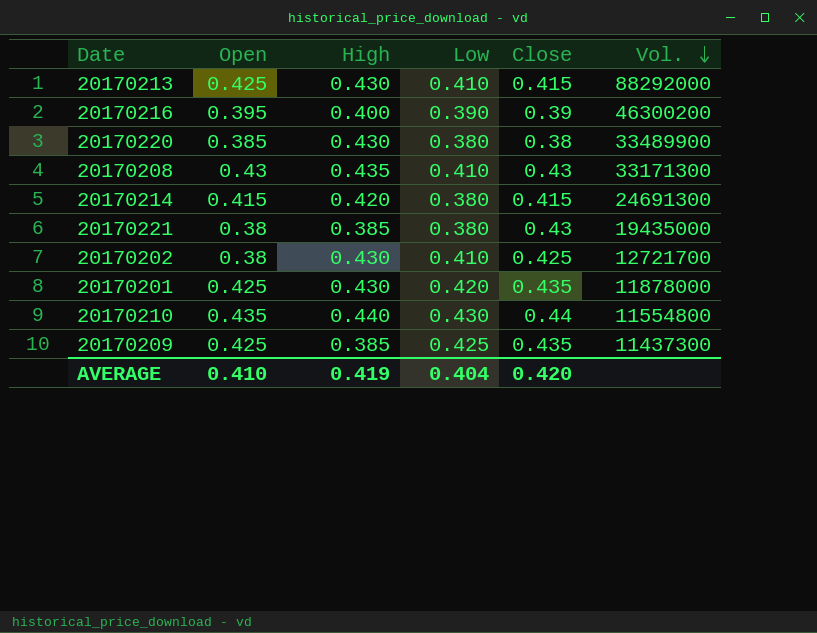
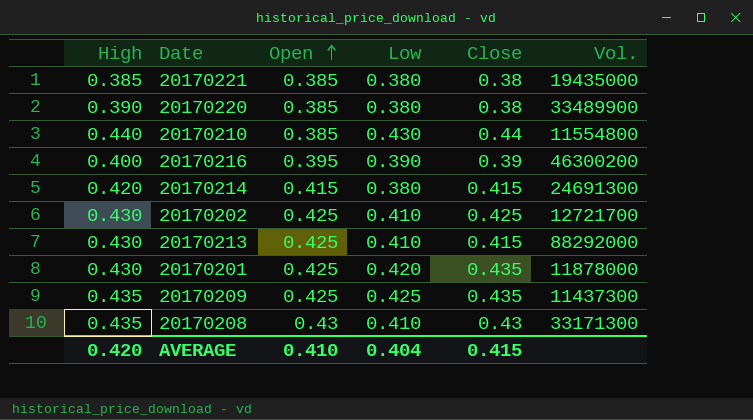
row order: Vol. descending -> Open ascending
column High | position: 3 -> 1
20170221 | Open: 0.38 -> 0.385
20170221 | Close: 0.43 -> 0.38
20170220 | High: 0.430 -> 0.390
20170210 | Open: 0.435 -> 0.385
20170202 | Open: 0.38 -> 0.425
20170209 | High: 0.385 -> 0.435
AVERAGE | High: 0.419 -> 0.420
AVERAGE | Close: 0.420 -> 0.415

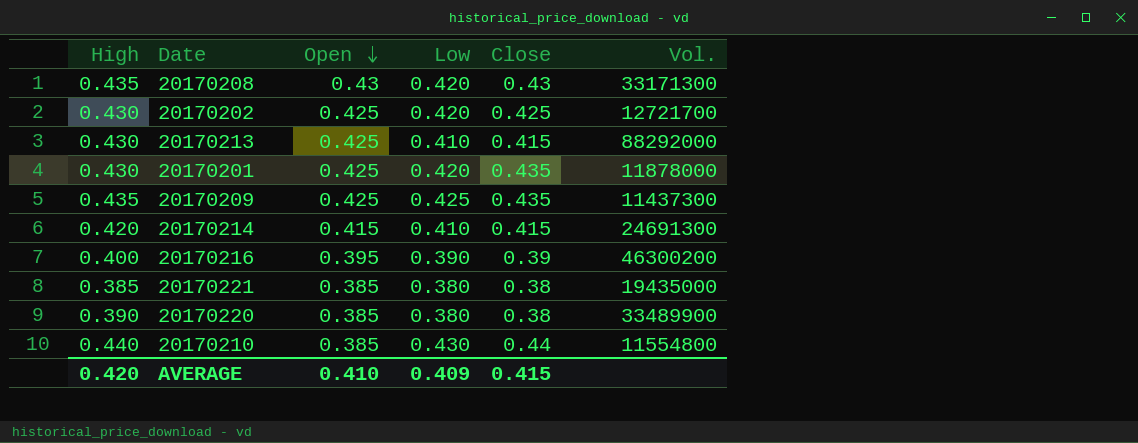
row order: Open ascending -> Open descending
20170208 | Low: 0.410 -> 0.420
20170202 | Low: 0.410 -> 0.420
20170214 | Low: 0.380 -> 0.410
AVERAGE | Low: 0.404 -> 0.409

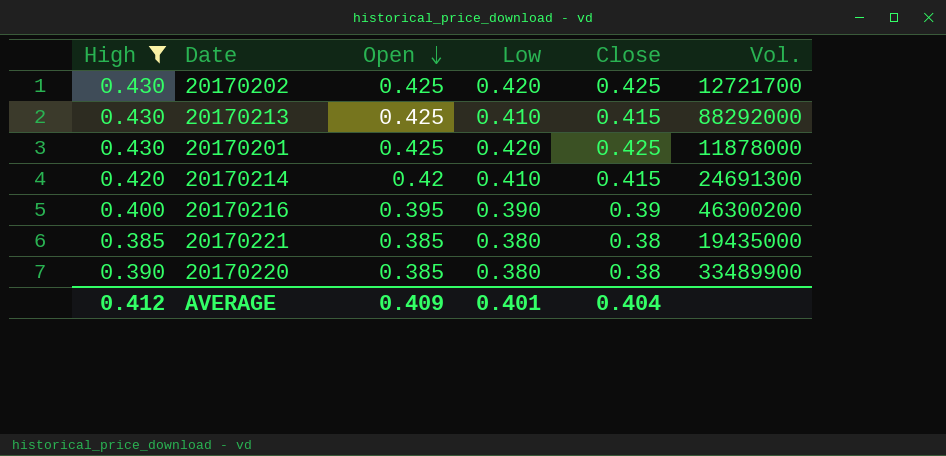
filter: none -> High <= 0.430
20170201 | Close: 0.435 -> 0.425
20170214 | Open: 0.415 -> 0.42
AVERAGE | High: 0.420 -> 0.412
AVERAGE | Open: 0.410 -> 0.409
AVERAGE | Low: 0.409 -> 0.401
AVERAGE | Close: 0.415 -> 0.404

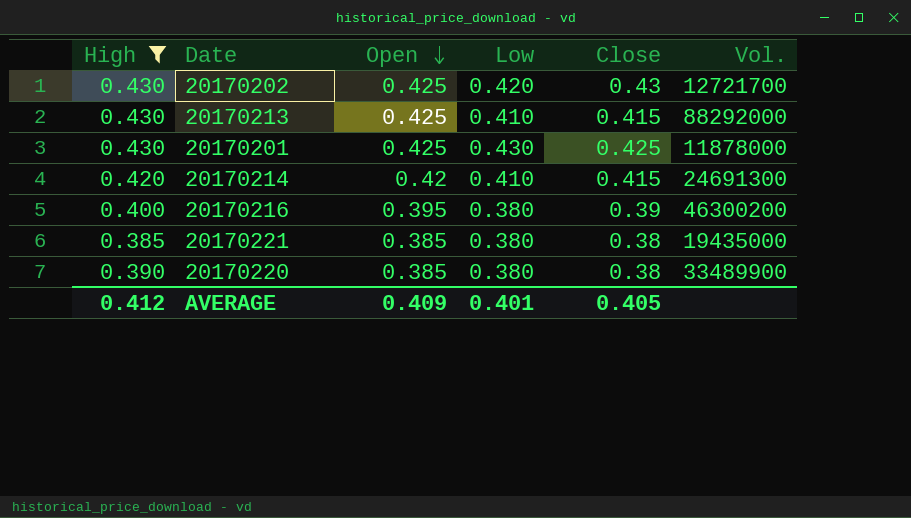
20170202 | Close: 0.425 -> 0.43
20170201 | Low: 0.420 -> 0.430
20170216 | Low: 0.390 -> 0.380
AVERAGE | Close: 0.404 -> 0.405

